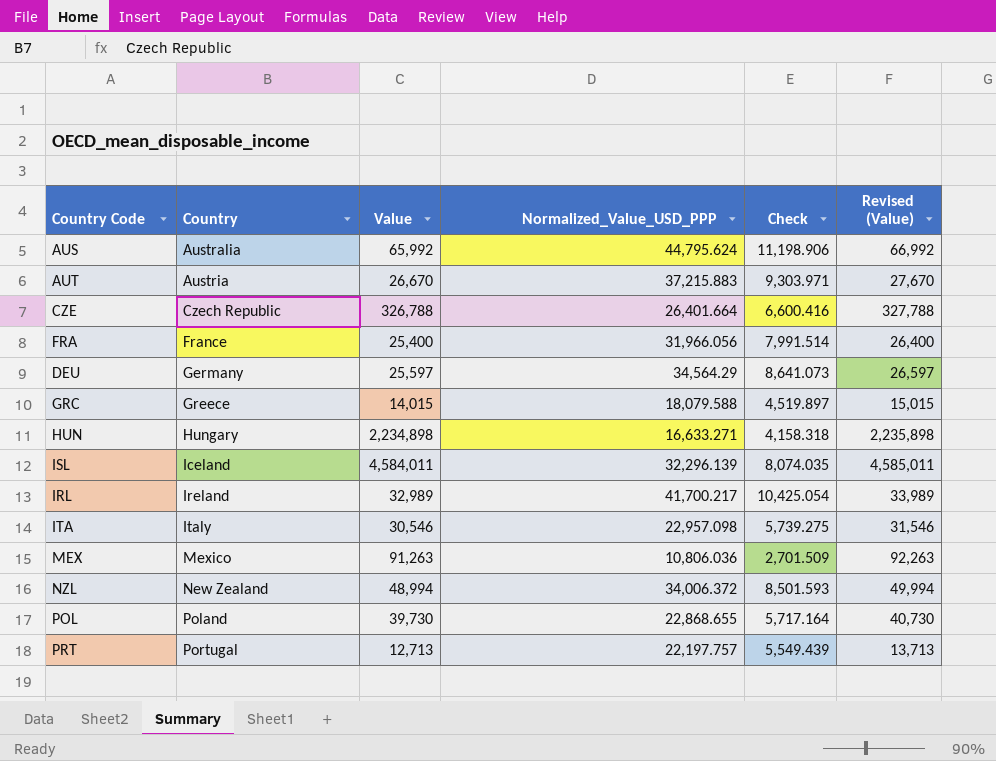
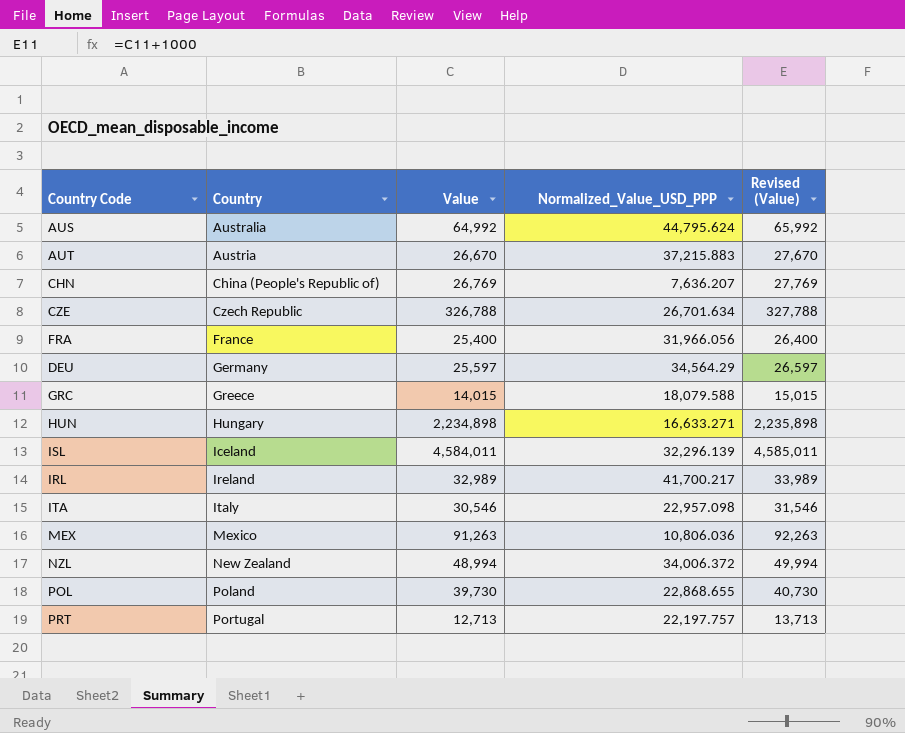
column Check | formula: [Normalized_Value_USD_PPP] * 0.25 -> none
AUS | Value: 65,992 -> 64,992
AUS | Revised (Value): 66,992 -> 65,992
row CHN: none -> China (People's Republic of) | 26,769 | 7,636.207 | 27,769
CZE | Normalized_Value_USD_PPP: 26,401.664 -> 26,701.634

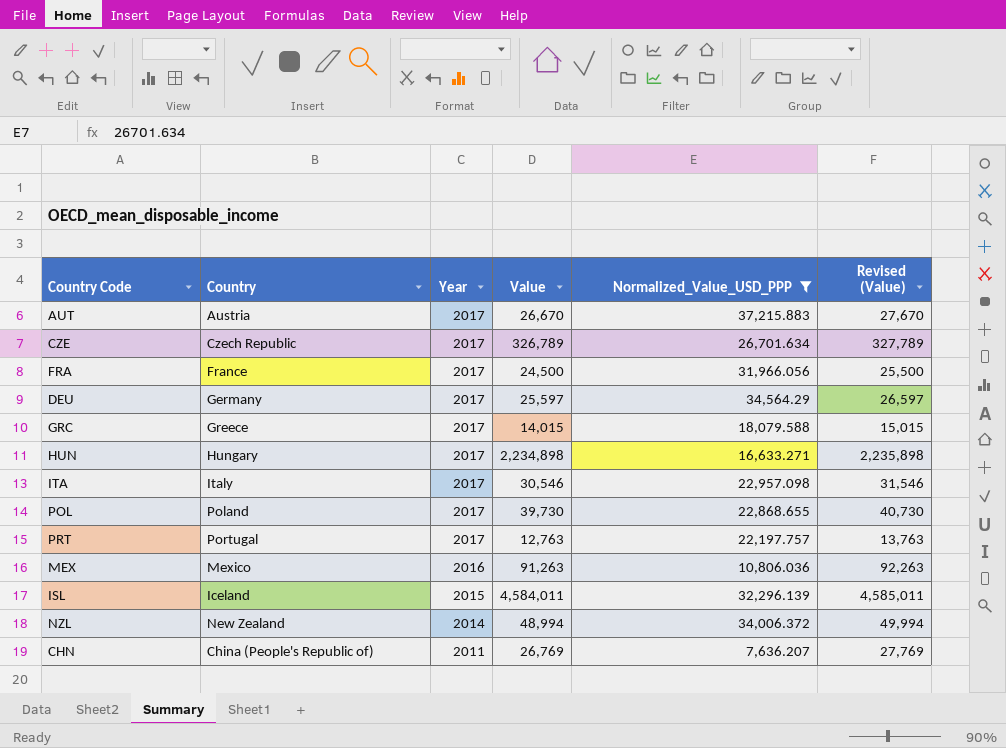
filter: none -> Normalized_Value_USD_PPP <= 37,215.883
row order: Country ascending -> Year descending
column Year | position: none -> 3
CZE | Value: 326,788 -> 326,789
CZE | Revised (Value): 327,788 -> 327,789
FRA | Value: 25,400 -> 24,500
FRA | Revised (Value): 26,400 -> 25,500
PRT | Value: 12,713 -> 12,763
PRT | Revised (Value): 13,713 -> 13,763

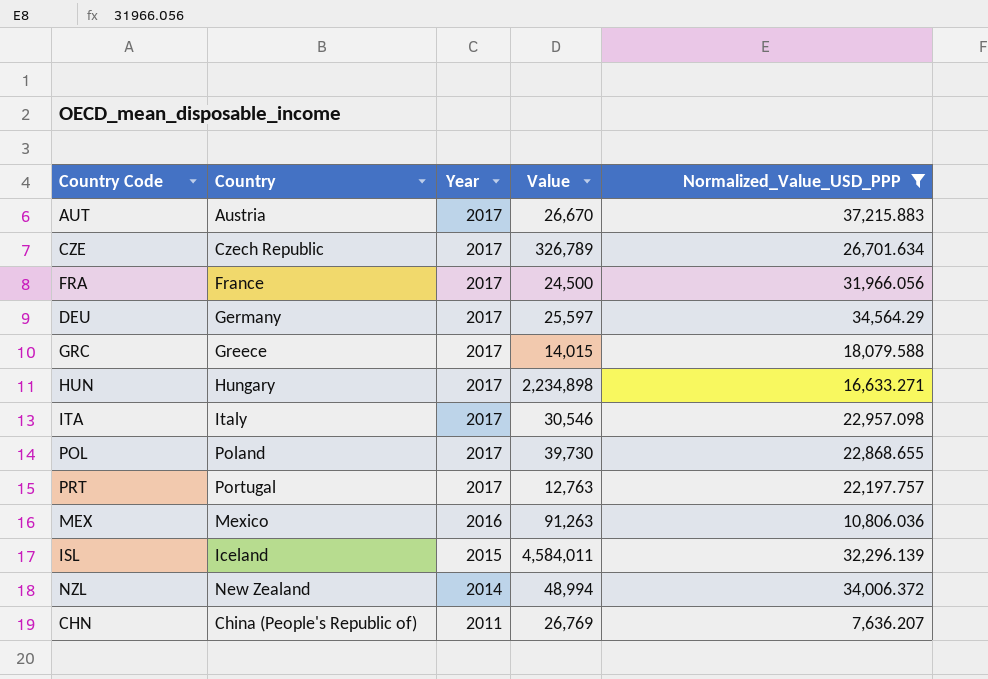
column Revised (Value) | formula: [Value] + 1000 -> none

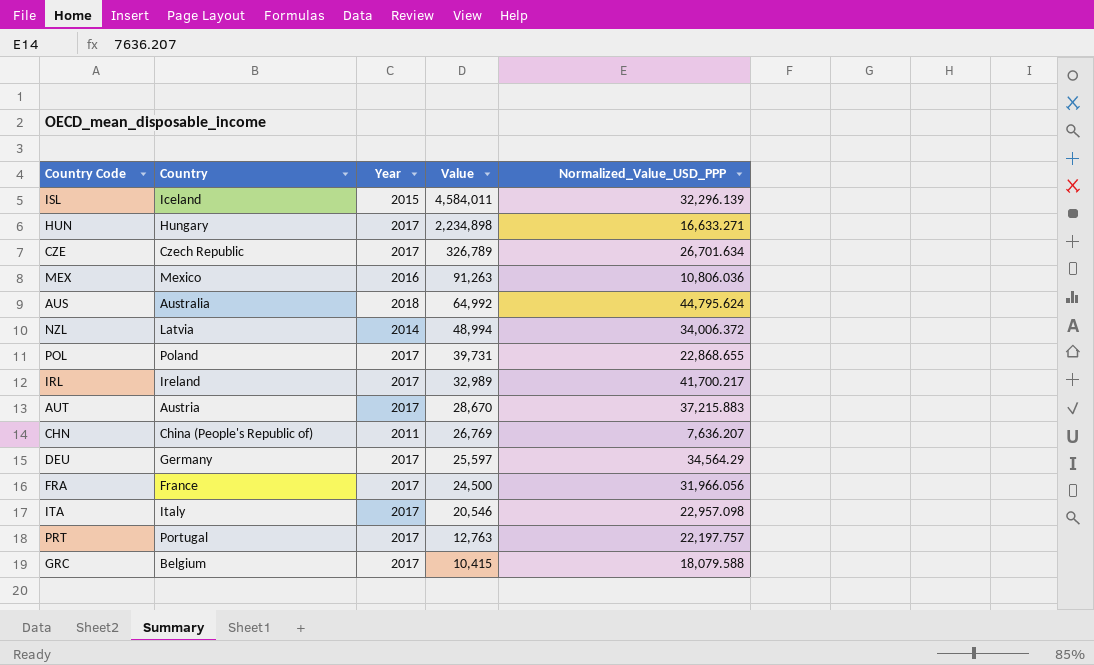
filter: Normalized_Value_USD_PPP <= 37,215.883 -> none
row order: Year descending -> Value descending
NZL | Country: New Zealand -> Latvia
POL | Value: 39,730 -> 39,731
AUT | Value: 26,670 -> 28,670
ITA | Value: 30,546 -> 20,546
GRC | Country: Greece -> Belgium
GRC | Value: 14,015 -> 10,415

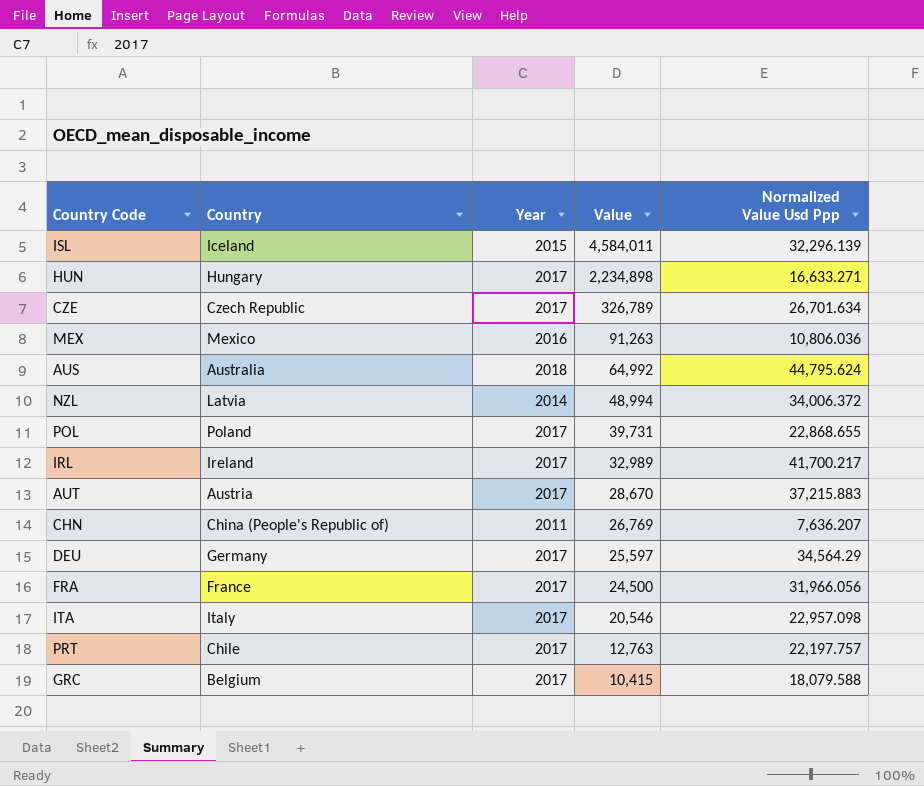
column name: Normalized_Value_USD_PPP -> Normalized Value Usd Ppp
PRT | Country: Portugal -> Chile

